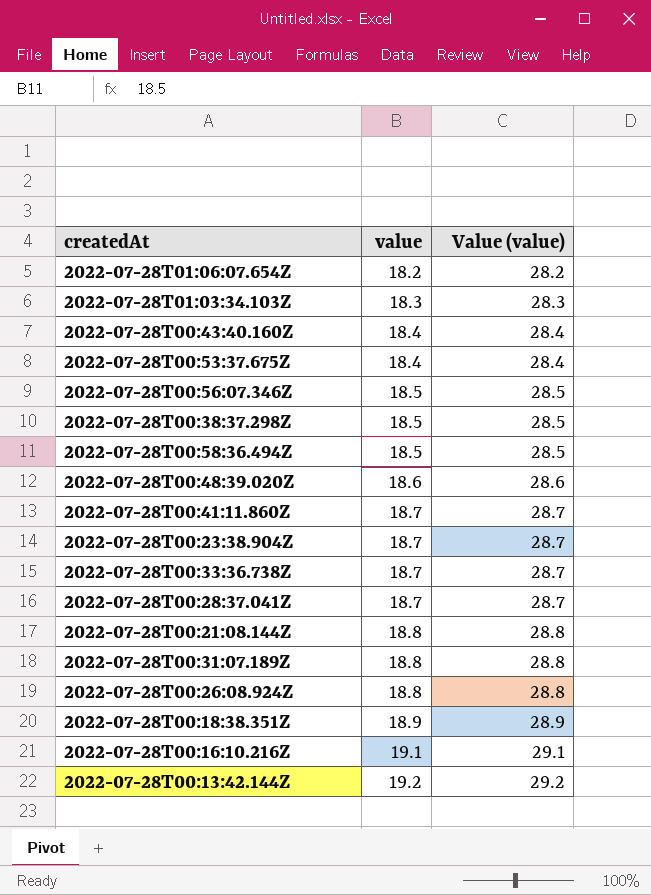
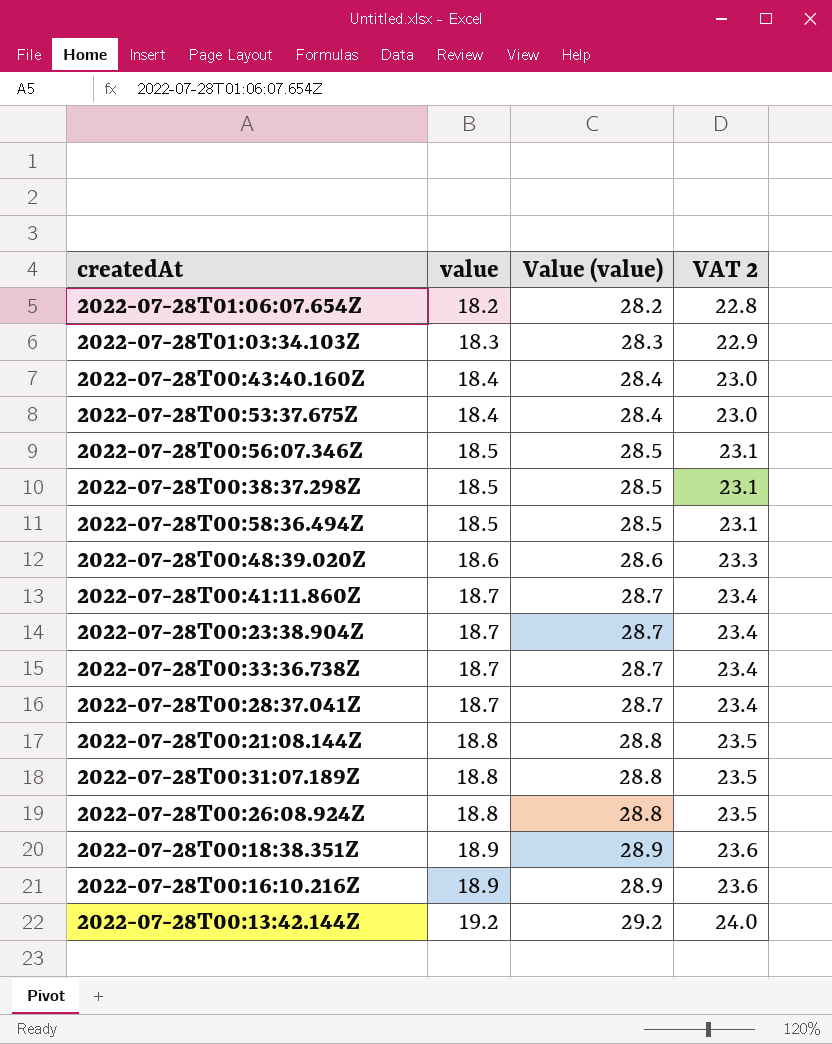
column VAT 2 | formula: none -> [value] * 1.25
2022-07-28T00:16:10.216Z | value: 19.1 -> 18.9
2022-07-28T00:16:10.216Z | Value (value): 29.1 -> 28.9

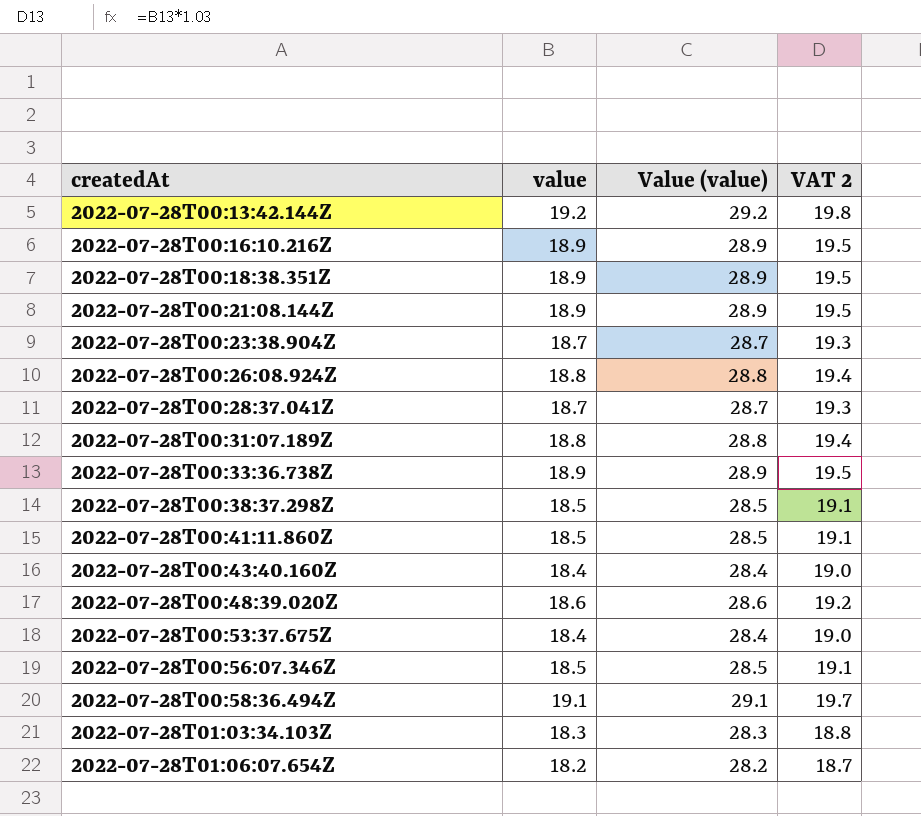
row order: value ascending -> createdAt ascending
column VAT 2 | formula: [value] * 1.25 -> [value] * 1.03
2022-07-28T00:21:08.144Z | value: 18.8 -> 18.9
2022-07-28T00:21:08.144Z | Value (value): 28.8 -> 28.9
2022-07-28T00:33:36.738Z | value: 18.7 -> 18.9
2022-07-28T00:33:36.738Z | Value (value): 28.7 -> 28.9
2022-07-28T00:41:11.860Z | value: 18.7 -> 18.5
2022-07-28T00:41:11.860Z | Value (value): 28.7 -> 28.5
2022-07-28T00:58:36.494Z | value: 18.5 -> 19.1
2022-07-28T00:58:36.494Z | Value (value): 28.5 -> 29.1

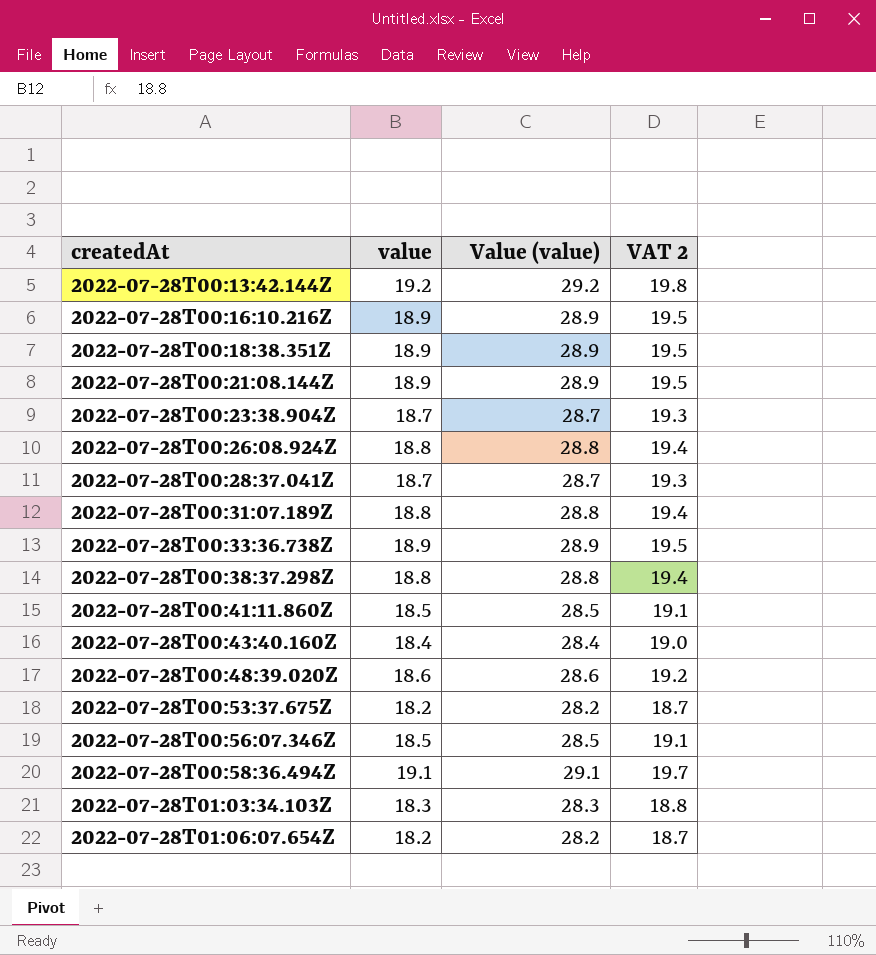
2022-07-28T00:38:37.298Z | value: 18.5 -> 18.8
2022-07-28T00:38:37.298Z | Value (value): 28.5 -> 28.8
2022-07-28T00:38:37.298Z | VAT 2: 19.1 -> 19.4
2022-07-28T00:53:37.675Z | value: 18.4 -> 18.2
2022-07-28T00:53:37.675Z | Value (value): 28.4 -> 28.2
2022-07-28T00:53:37.675Z | VAT 2: 19.0 -> 18.7

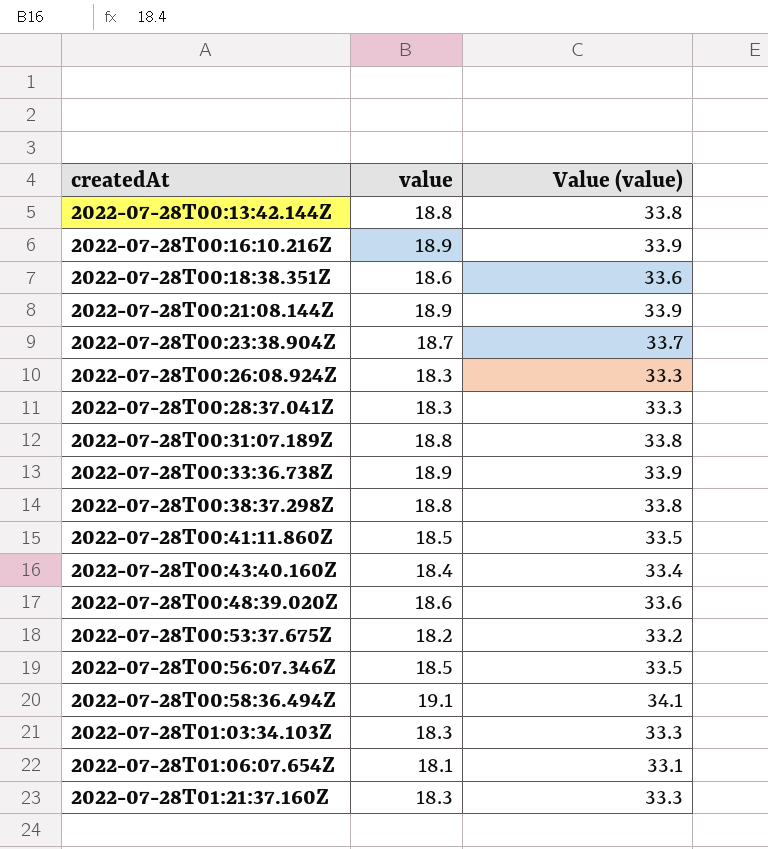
column VAT 2 | formula: [value] * 1.03 -> none
column Value (value) | formula: [value] + 10 -> [value] + 15
2022-07-28T00:13:42.144Z | value: 19.2 -> 18.8
2022-07-28T00:18:38.351Z | value: 18.9 -> 18.6
2022-07-28T00:26:08.924Z | value: 18.8 -> 18.3
2022-07-28T00:28:37.041Z | value: 18.7 -> 18.3
2022-07-28T01:06:07.654Z | value: 18.2 -> 18.1
row 2022-07-28T01:21:37.160Z: none -> 18.3 | 33.3

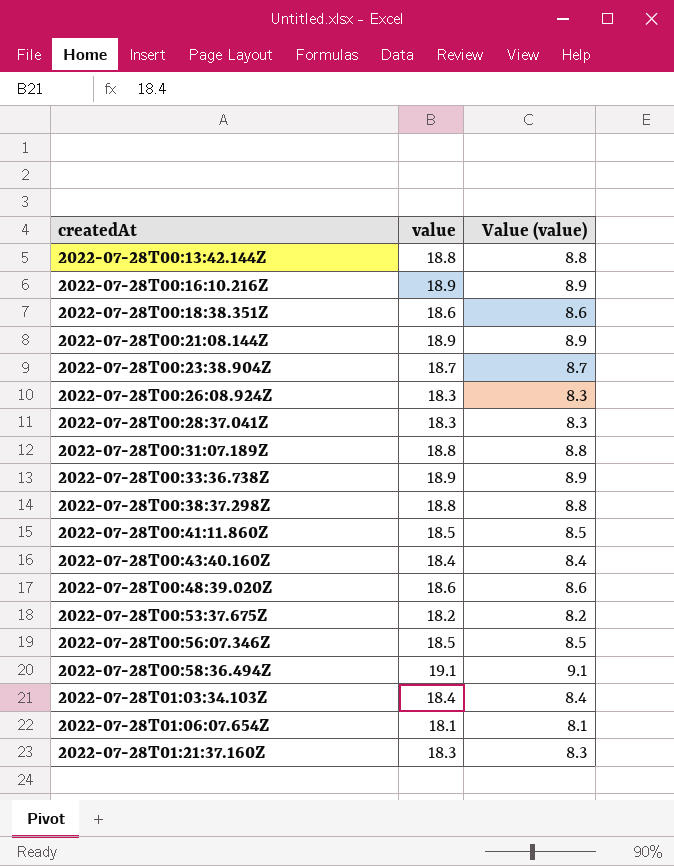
column Value (value) | formula: [value] + 15 -> [value] - 10
2022-07-28T01:03:34.103Z | value: 18.3 -> 18.4

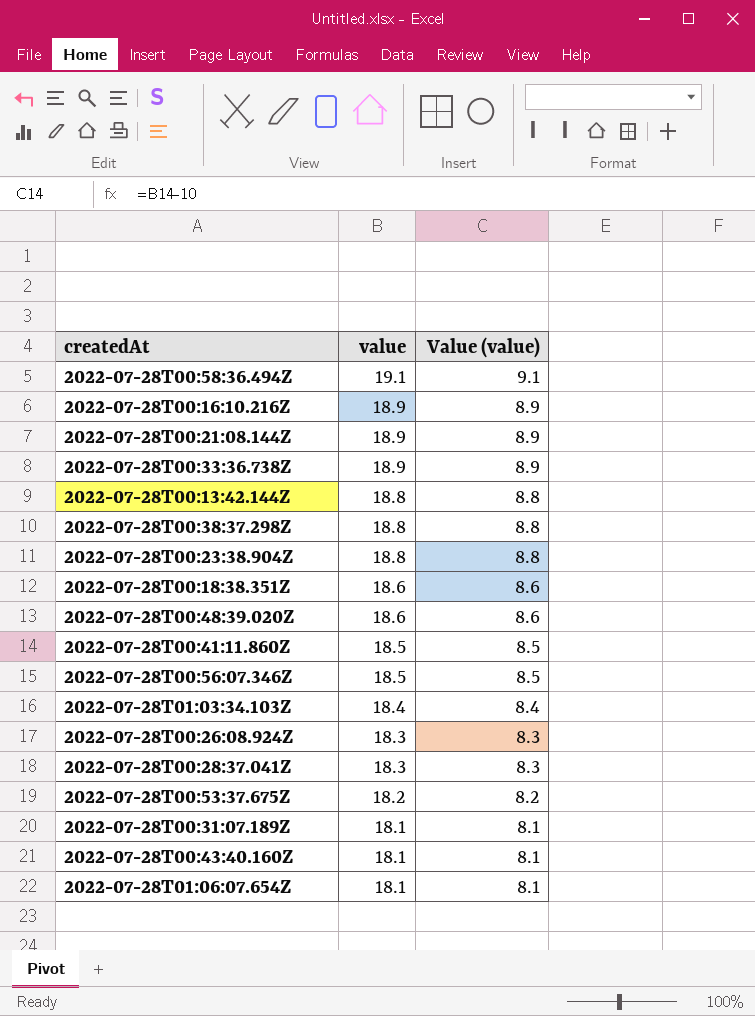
row order: createdAt ascending -> value descending
row 2022-07-28T01:21:37.160Z: 18.3 | 8.3 -> none
2022-07-28T00:23:38.904Z | value: 18.7 -> 18.8
2022-07-28T00:23:38.904Z | Value (value): 8.7 -> 8.8
2022-07-28T00:31:07.189Z | value: 18.8 -> 18.1
2022-07-28T00:31:07.189Z | Value (value): 8.8 -> 8.1
2022-07-28T00:43:40.160Z | value: 18.4 -> 18.1
2022-07-28T00:43:40.160Z | Value (value): 8.4 -> 8.1

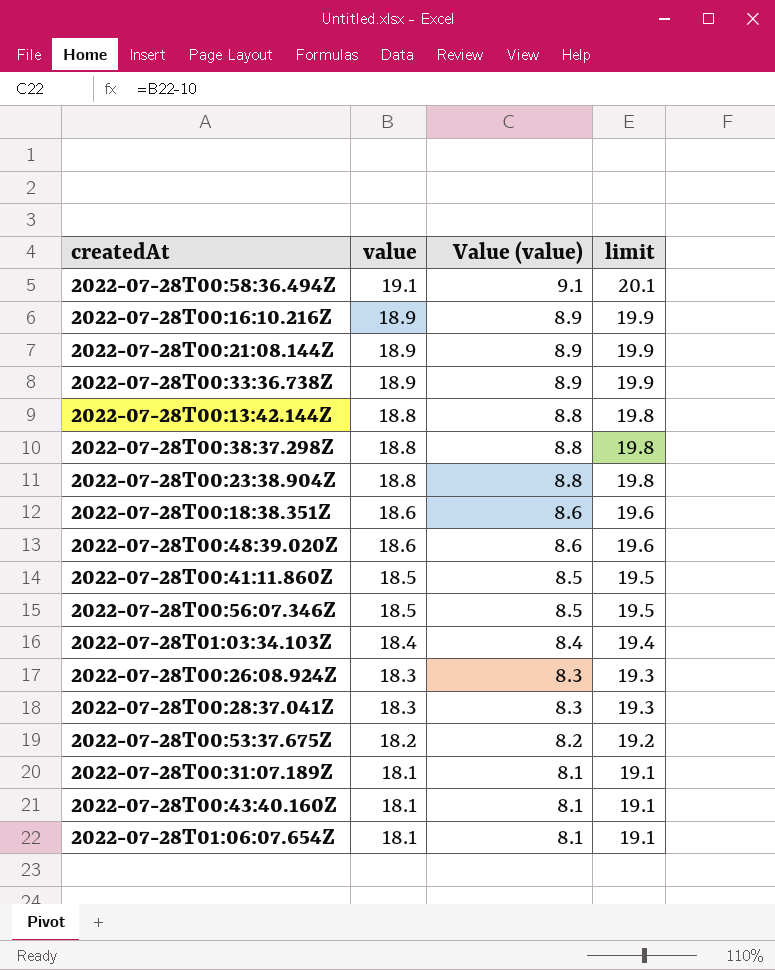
column limit | formula: none -> [value] + 1

